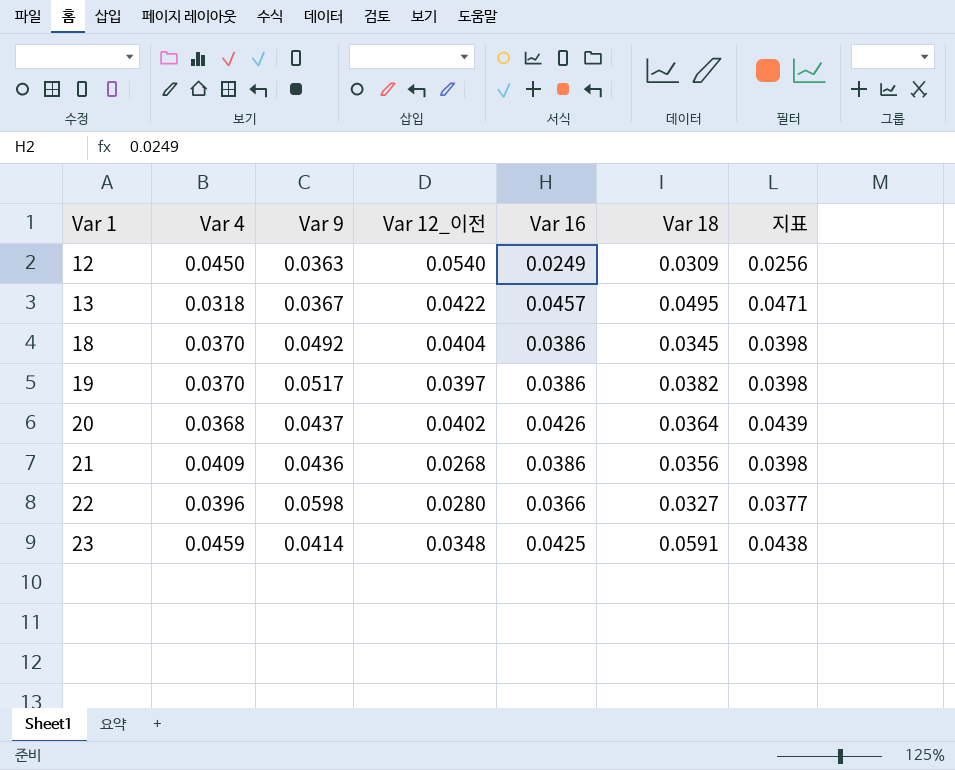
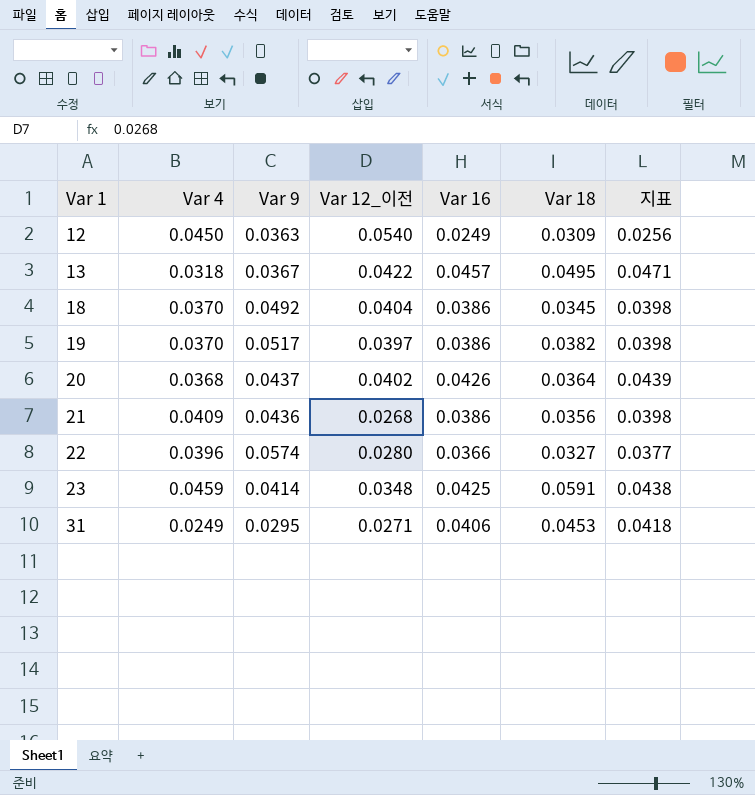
22 | Var 9: 0.0598 -> 0.0574
row 31: none -> 0.0249 | 0.0295 | 0.0271 | 0.0406 | 0.0453 | 0.0418

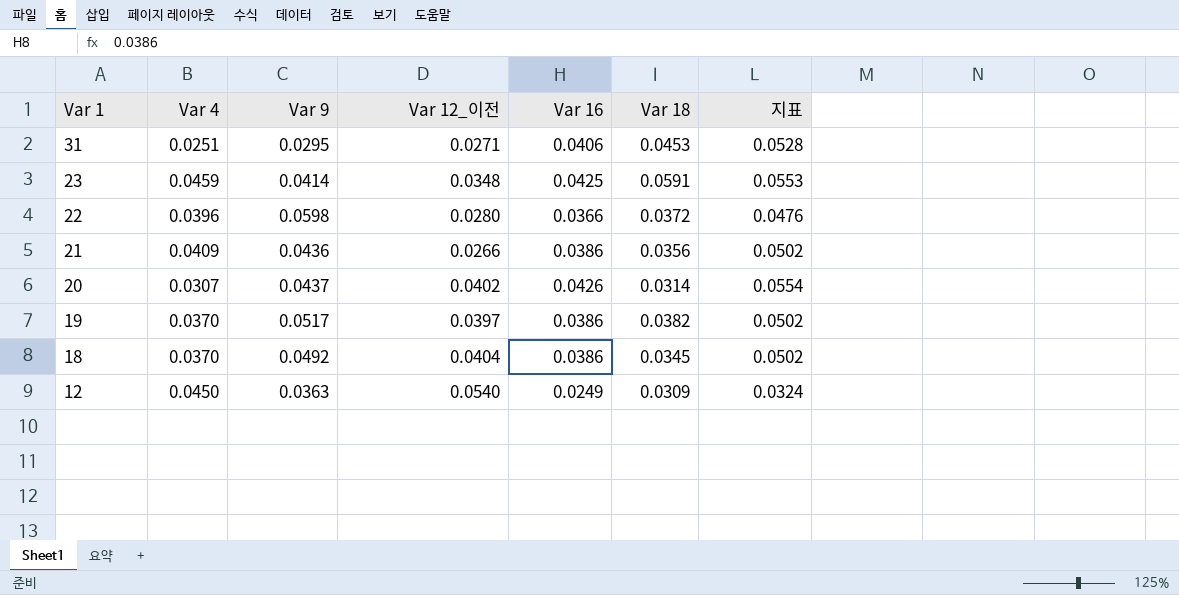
row order: Var 1 ascending -> Var 1 descending
column 지표 | formula: [Var 16] * 1.03 -> [Var 16] * 1.3
row 13: 0.0318 | 0.0367 | 0.0422 | 0.0457 | 0.0495 | 0.0471 -> none
31 | Var 4: 0.0249 -> 0.0251
22 | Var 9: 0.0574 -> 0.0598
22 | Var 18: 0.0327 -> 0.0372
21 | Var 12_이전: 0.0268 -> 0.0266
20 | Var 4: 0.0368 -> 0.0307
20 | Var 18: 0.0364 -> 0.0314

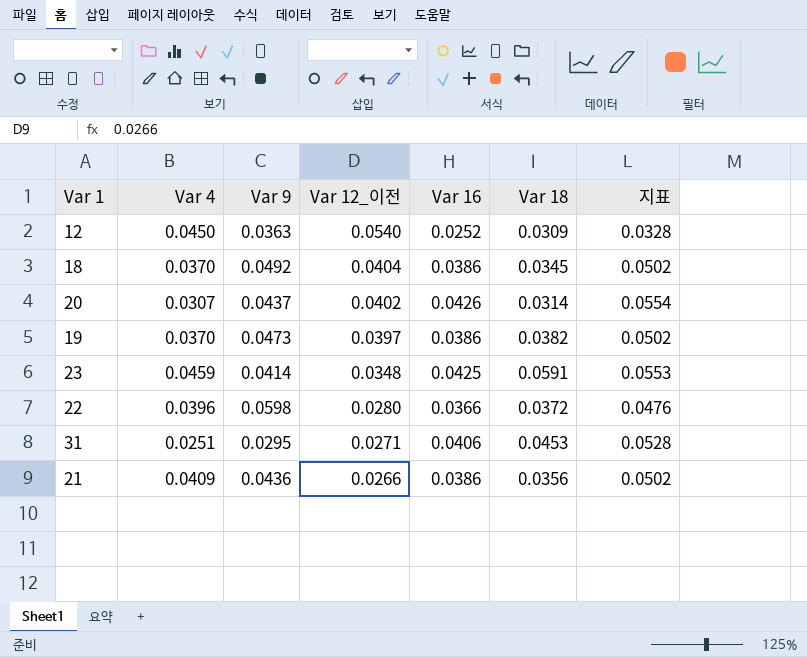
row order: Var 1 descending -> Var 12_이전 descending
12 | Var 16: 0.0249 -> 0.0252
12 | 지표: 0.0324 -> 0.0328
19 | Var 9: 0.0517 -> 0.0473

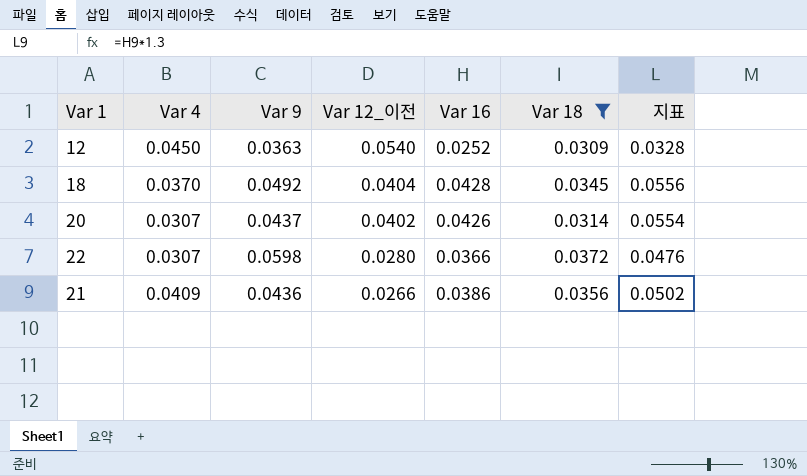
filter: none -> Var 18 <= 0.0372
18 | Var 16: 0.0386 -> 0.0428
18 | 지표: 0.0502 -> 0.0556
22 | Var 4: 0.0396 -> 0.0307

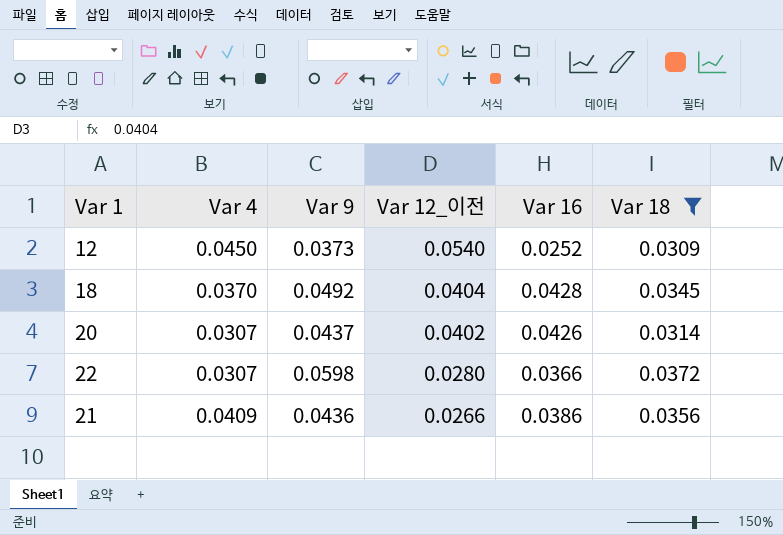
column 지표 | formula: [Var 16] * 1.3 -> none
12 | Var 9: 0.0363 -> 0.0373

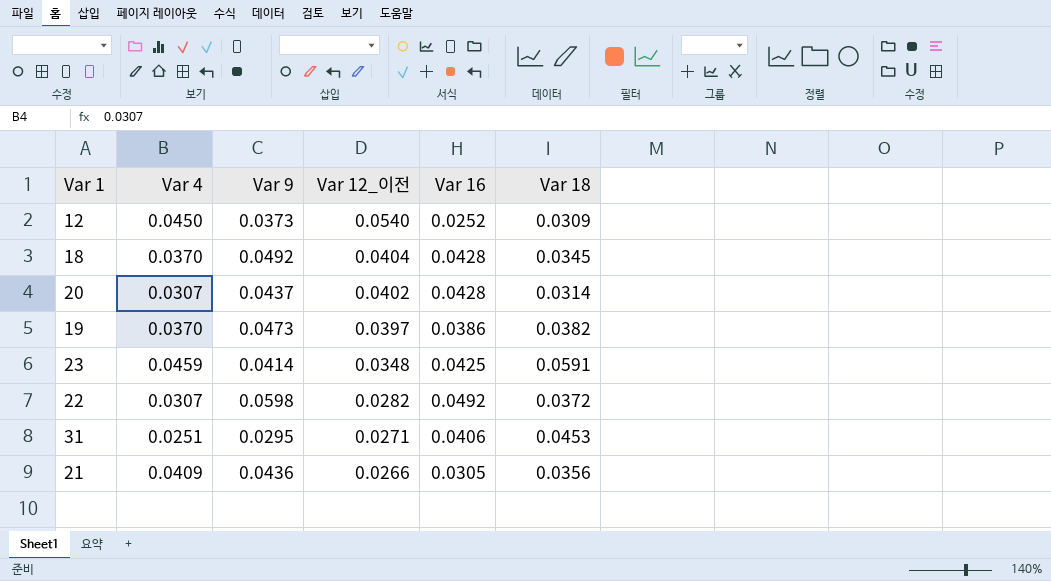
filter: Var 18 <= 0.0372 -> none
20 | Var 16: 0.0426 -> 0.0428
22 | Var 12_이전: 0.0280 -> 0.0282
22 | Var 16: 0.0366 -> 0.0492
21 | Var 16: 0.0386 -> 0.0305

